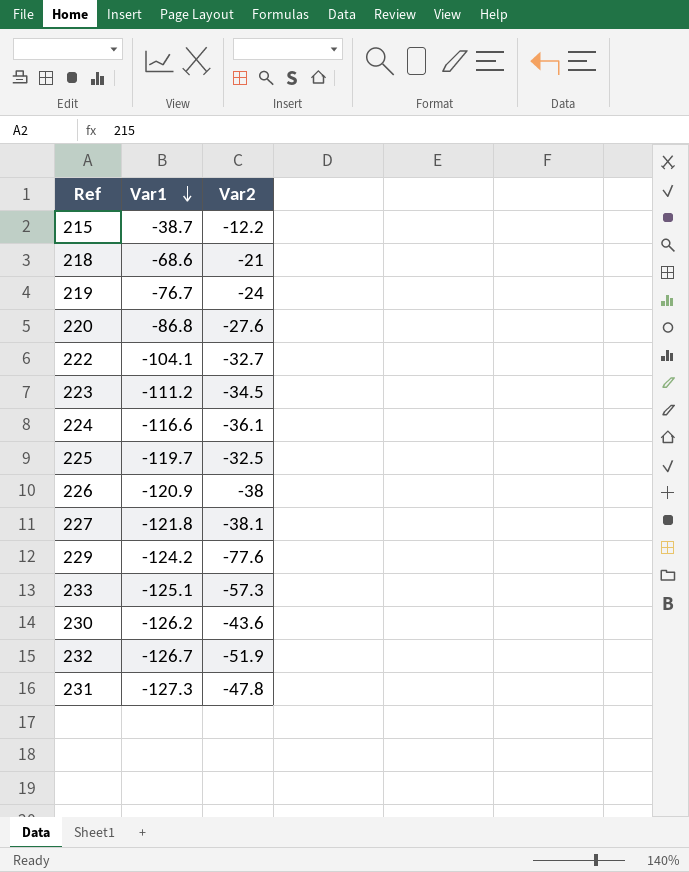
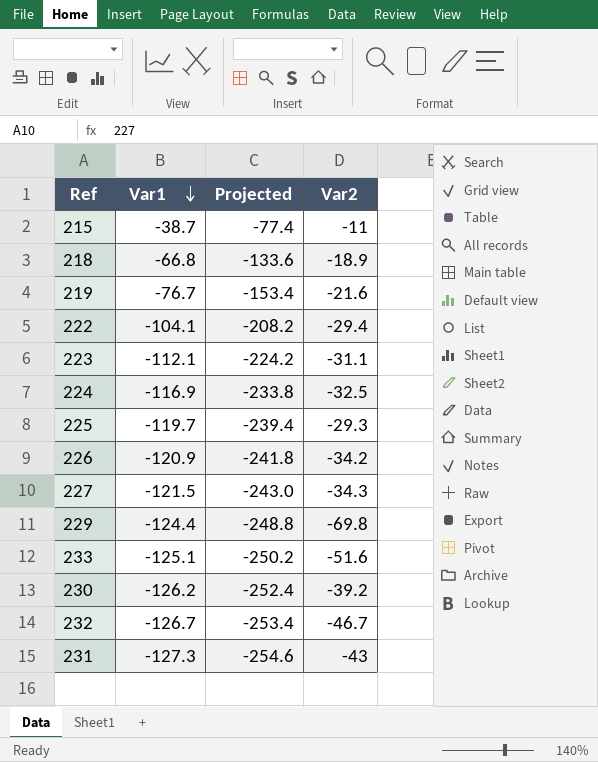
column Projected | formula: none -> [Var1] * 2
row 220: -86.8 | -27.6 -> none
215 | Var2: -12.2 -> -11
218 | Var1: -68.6 -> -66.8
218 | Var2: -21 -> -18.9
219 | Var2: -24 -> -21.6
222 | Var2: -32.7 -> -29.4
223 | Var1: -111.2 -> -112.1
223 | Var2: -34.5 -> -31.1
224 | Var1: -116.6 -> -116.9
224 | Var2: -36.1 -> -32.5
225 | Var2: -32.5 -> -29.3
226 | Var2: -38 -> -34.2
227 | Var1: -121.8 -> -121.5
227 | Var2: -38.1 -> -34.3
229 | Var1: -124.2 -> -124.4
229 | Var2: -77.6 -> -69.8
233 | Var2: -57.3 -> -51.6
230 | Var2: -43.6 -> -39.2
232 | Var2: -51.9 -> -46.7
231 | Var2: -47.8 -> -43

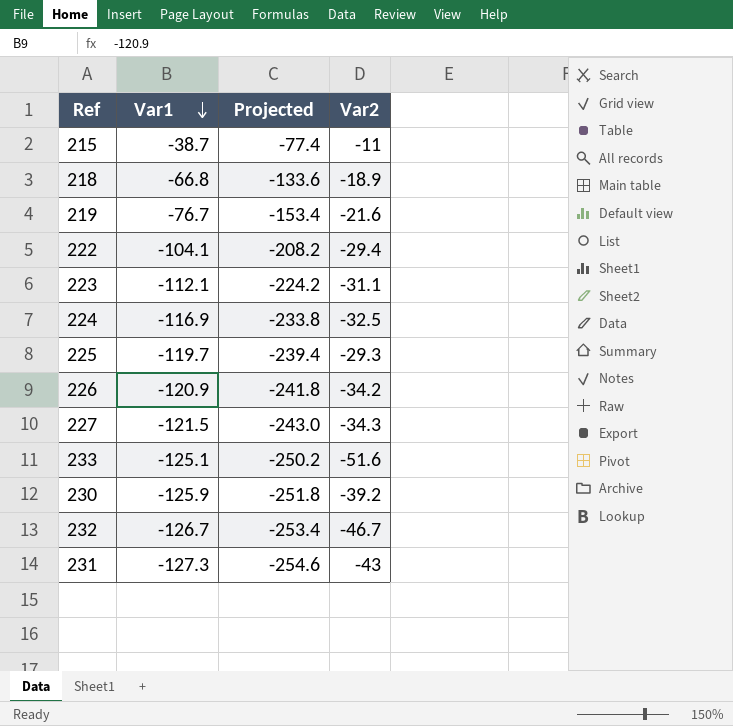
row 229: -124.4 | -248.8 | -69.8 -> none
230 | Var1: -126.2 -> -125.9
230 | Projected: -252.4 -> -251.8

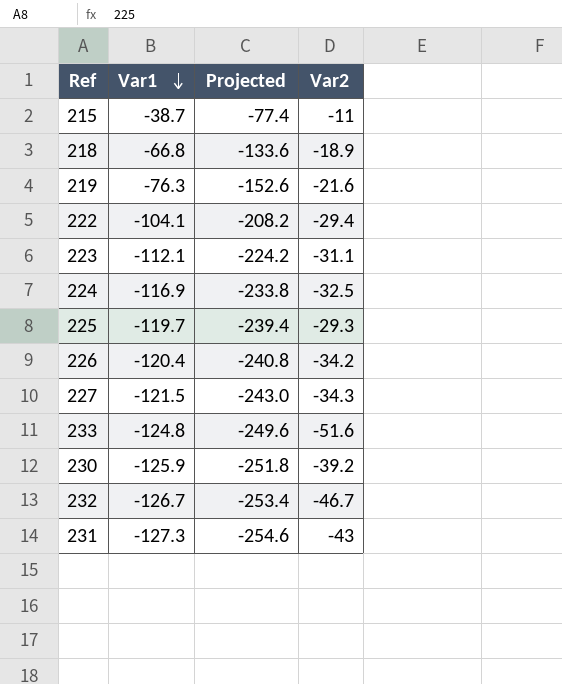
219 | Var1: -76.7 -> -76.3
219 | Projected: -153.4 -> -152.6
226 | Var1: -120.9 -> -120.4
226 | Projected: -241.8 -> -240.8
233 | Var1: -125.1 -> -124.8
233 | Projected: -250.2 -> -249.6

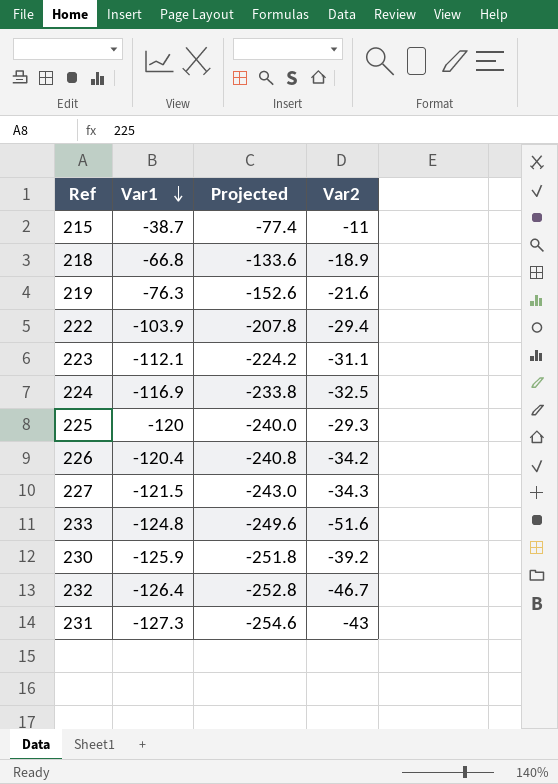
222 | Var1: -104.1 -> -103.9
222 | Projected: -208.2 -> -207.8
225 | Var1: -119.7 -> -120
225 | Projected: -239.4 -> -240.0
232 | Var1: -126.7 -> -126.4
232 | Projected: -253.4 -> -252.8

